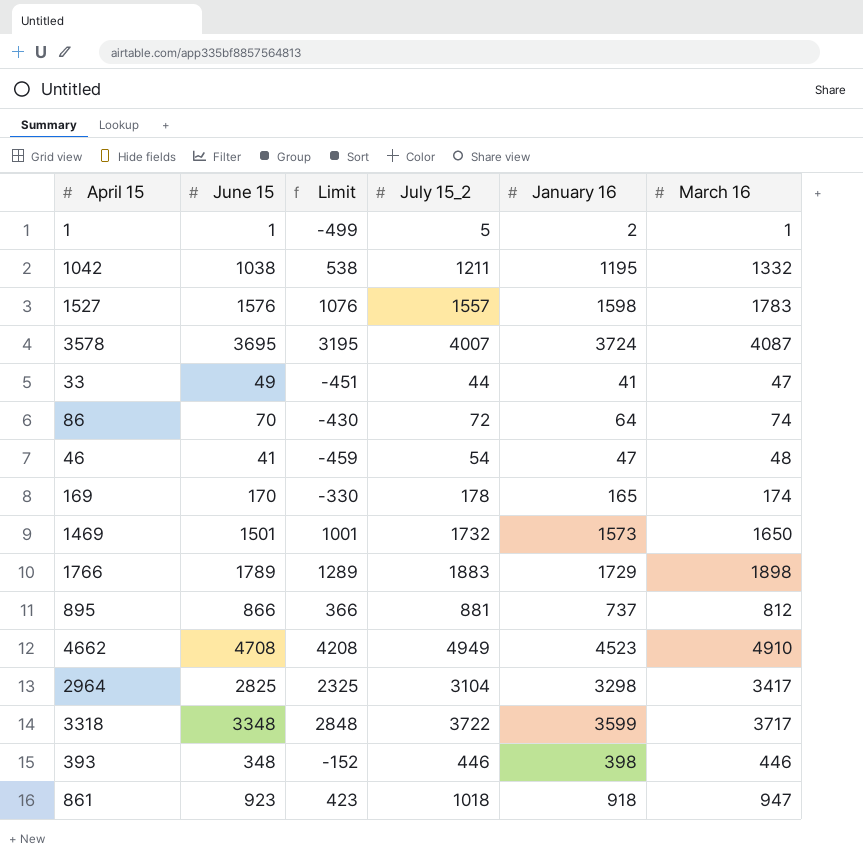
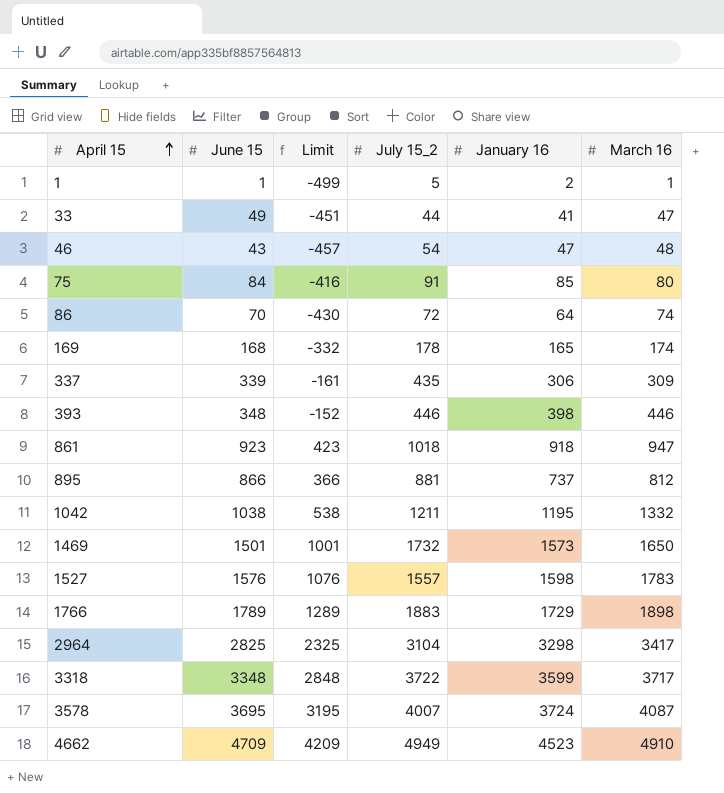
row order: none -> April 15 ascending
46 | June 15: 41 -> 43
46 | Limit: -459 -> -457
row 75: none -> 84 | -416 | 91 | 85 | 80
169 | June 15: 170 -> 168
169 | Limit: -330 -> -332
row 337: none -> 339 | -161 | 435 | 306 | 309
4662 | June 15: 4708 -> 4709
4662 | Limit: 4208 -> 4209

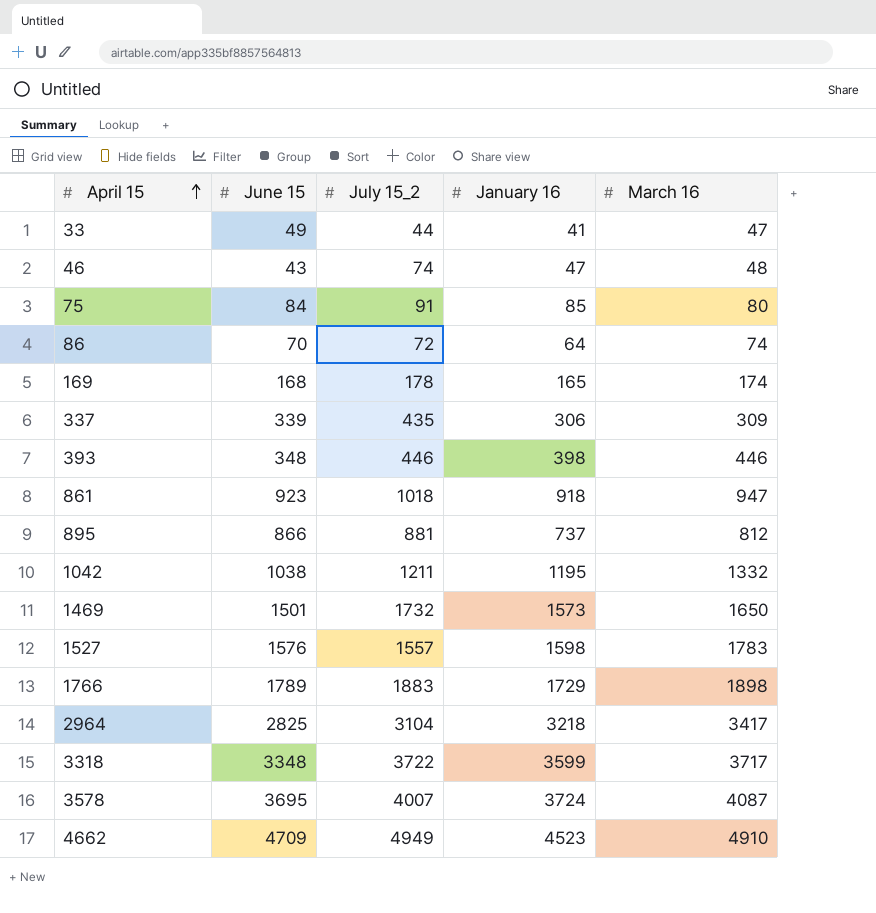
column Limit | formula: [June 15] - 500 -> none
row 1: 1 | -499 | 5 | 2 | 1 -> none
46 | July 15_2: 54 -> 74
2964 | January 16: 3298 -> 3218

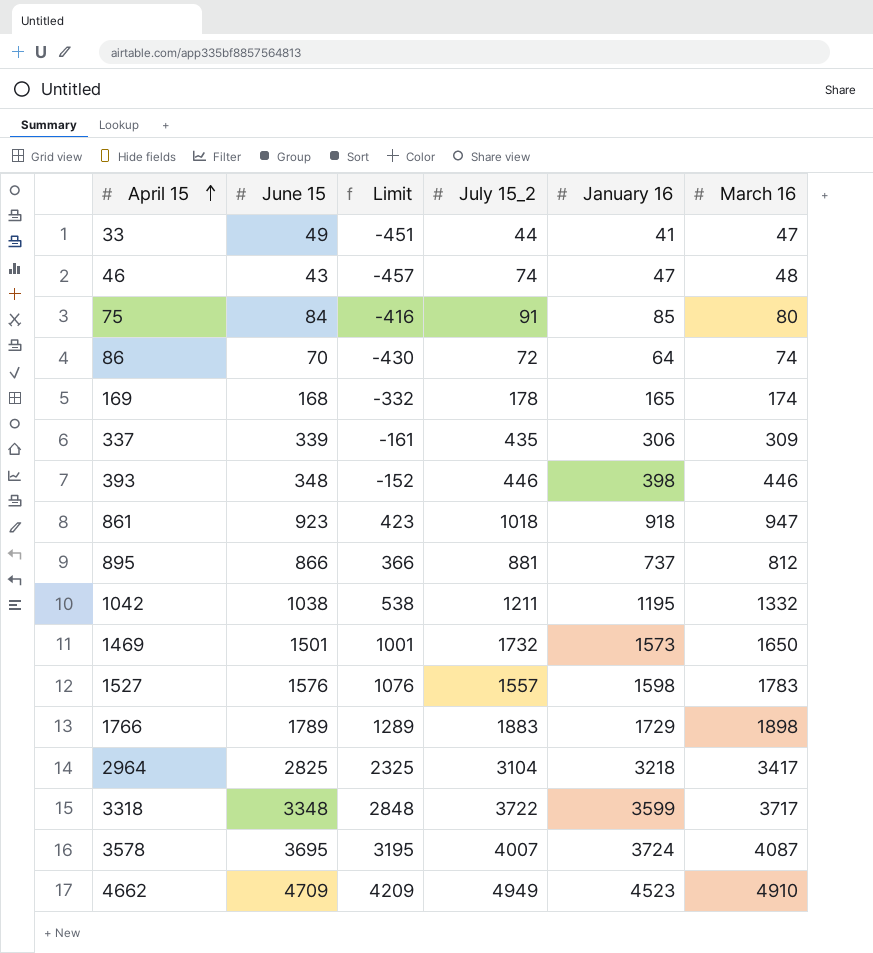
column Limit | formula: none -> [June 15] - 500

